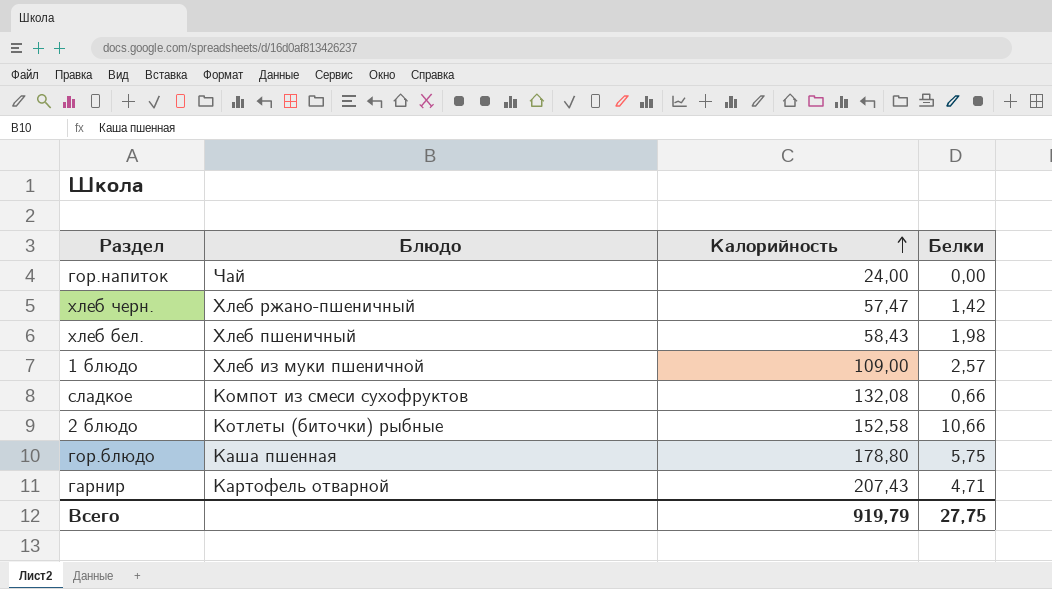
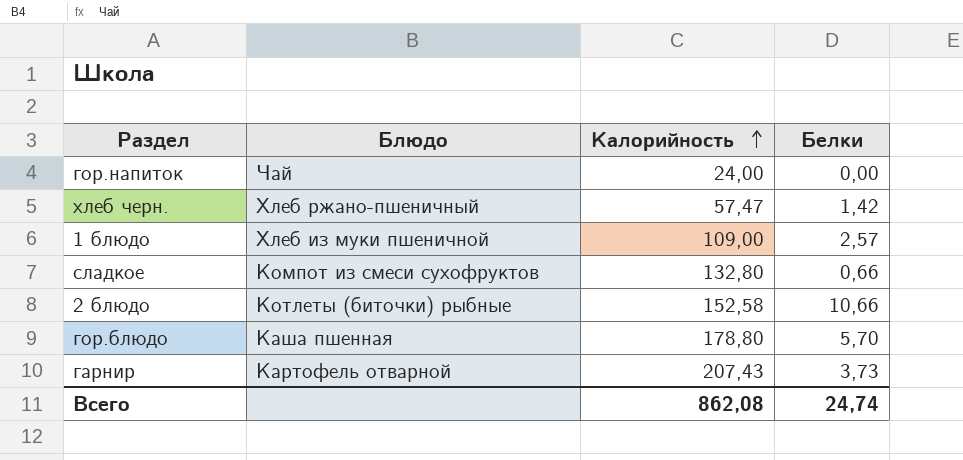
row хлеб бел.: Хлеб пшеничный | 58,43 | 1,98 -> none
сладкое | Калорийность: 132,08 -> 132,80
гор.блюдо | Белки: 5,75 -> 5,70
гарнир | Белки: 4,71 -> 3,73
Всего | Калорийность: 919,79 -> 862,08
Всего | Белки: 27,75 -> 24,74

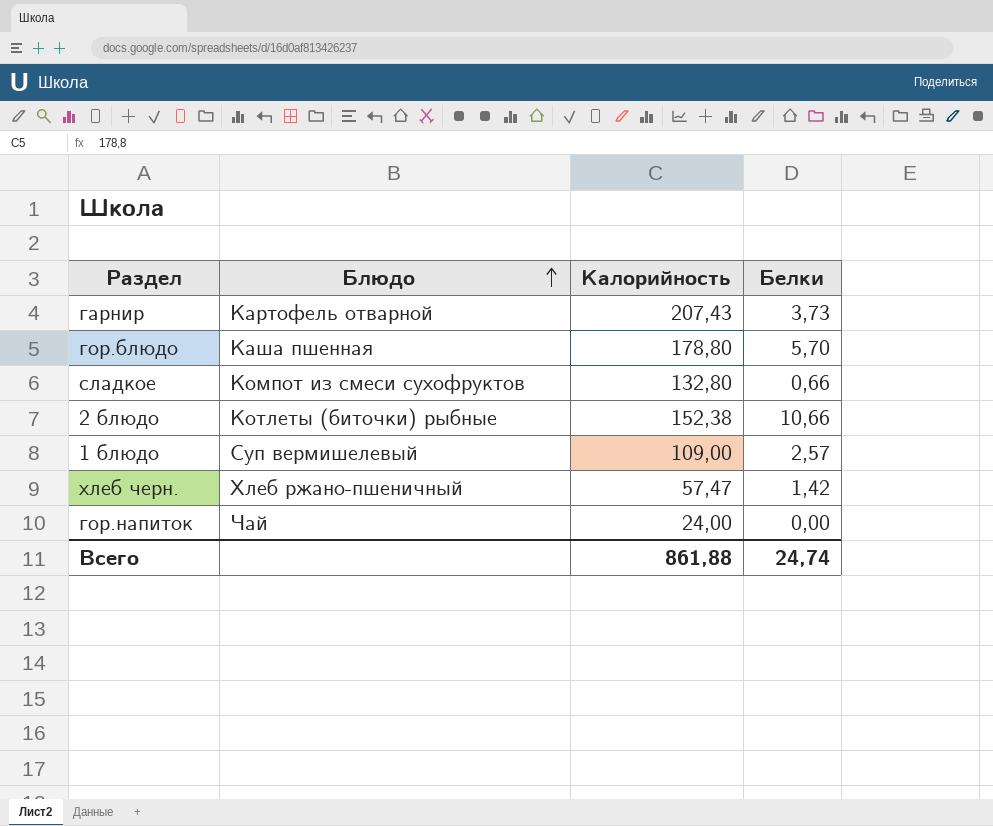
row order: Калорийность ascending -> Блюдо ascending
2 блюдо | Калорийность: 152,58 -> 152,38
1 блюдо | Блюдо: Хлеб из муки пшеничной -> Суп вермишелевый
Всего | Калорийность: 862,08 -> 861,88

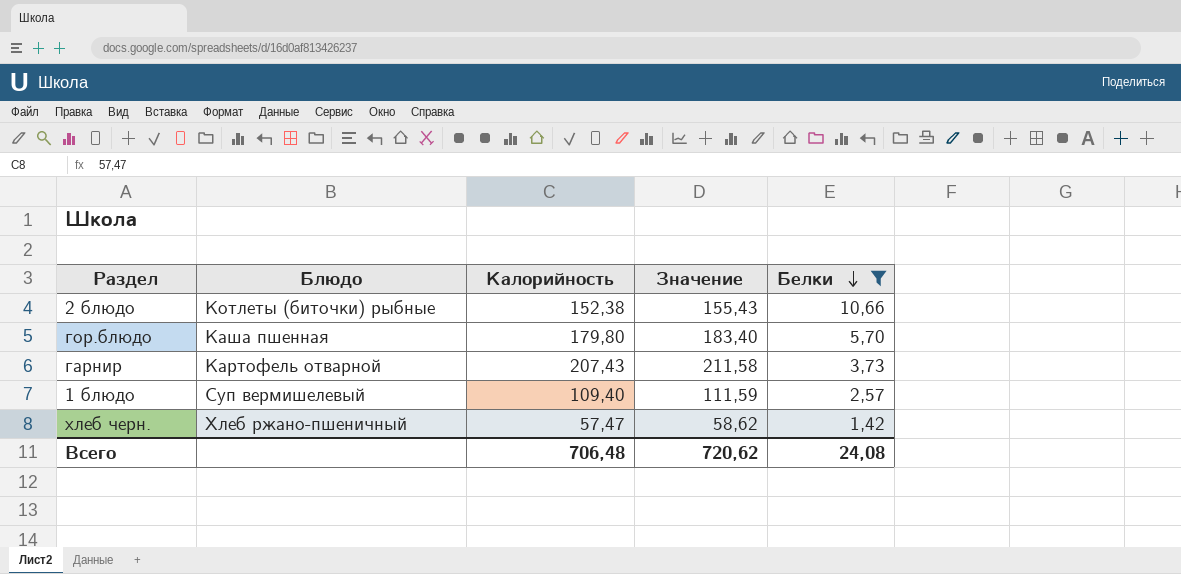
filter: none -> Белки >= 1,42
row order: Блюдо ascending -> Белки descending
column Значение | formula: none -> [Калорийность] * 1,02
гор.блюдо | Калорийность: 178,80 -> 179,80
1 блюдо | Калорийность: 109,00 -> 109,40
Всего | Калорийность: 861,88 -> 706,48
Всего | Белки: 24,74 -> 24,08

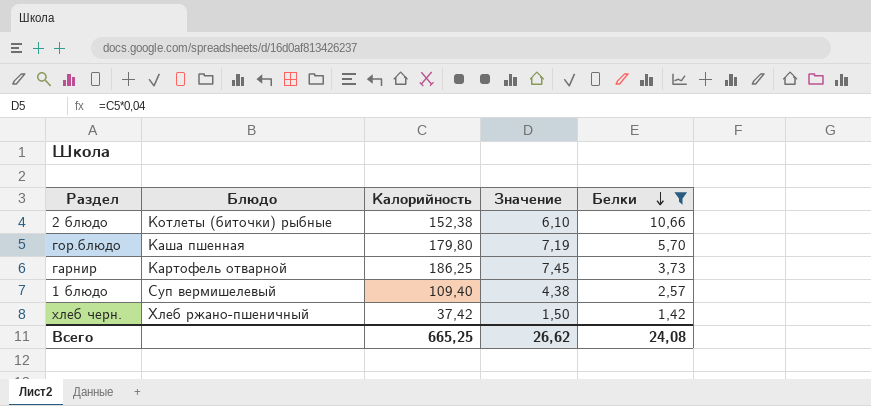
column Значение | formula: [Калорийность] * 1,02 -> [Калорийность] * 0,04
гарнир | Калорийность: 207,43 -> 186,25
хлеб черн. | Калорийность: 57,47 -> 37,42
Всего | Калорийность: 706,48 -> 665,25
Всего | Значение: 720,62 -> 26,62

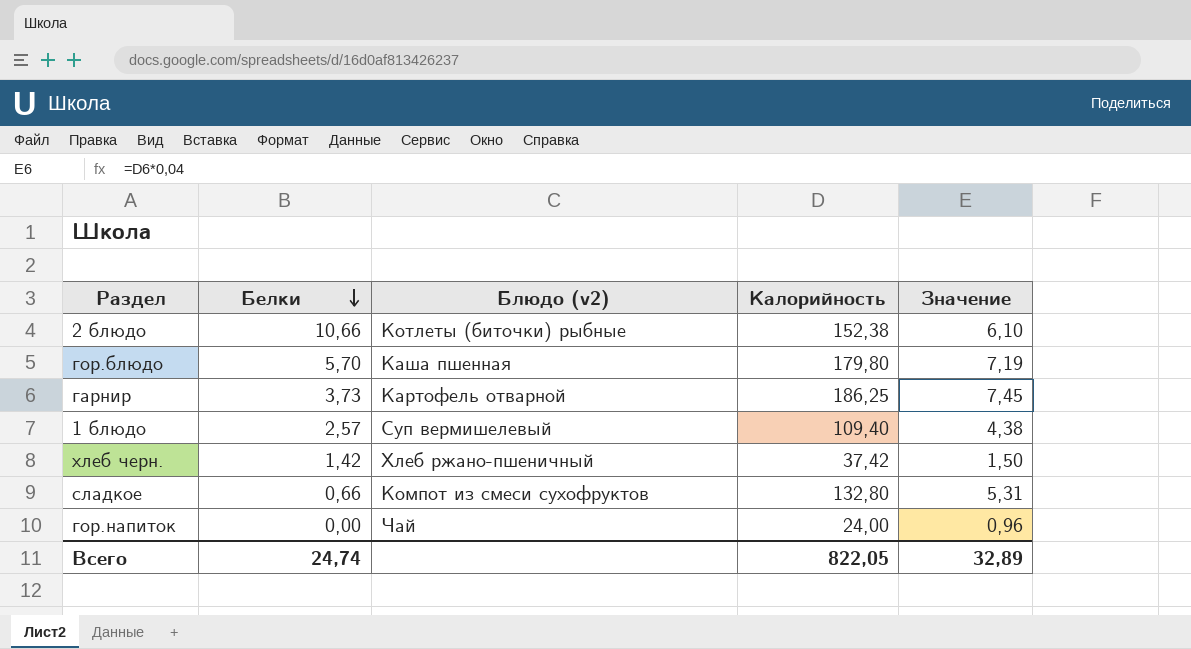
filter: Белки >= 1,42 -> none
column Белки | position: 5 -> 2
column name: Блюдо -> Блюдо (v2)
Всего | Белки: 24,08 -> 24,74
Всего | Калорийность: 665,25 -> 822,05
Всего | Значение: 26,62 -> 32,89

